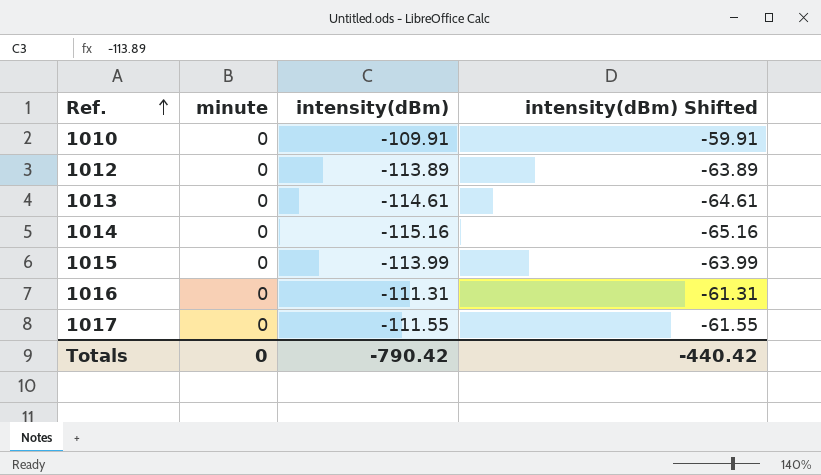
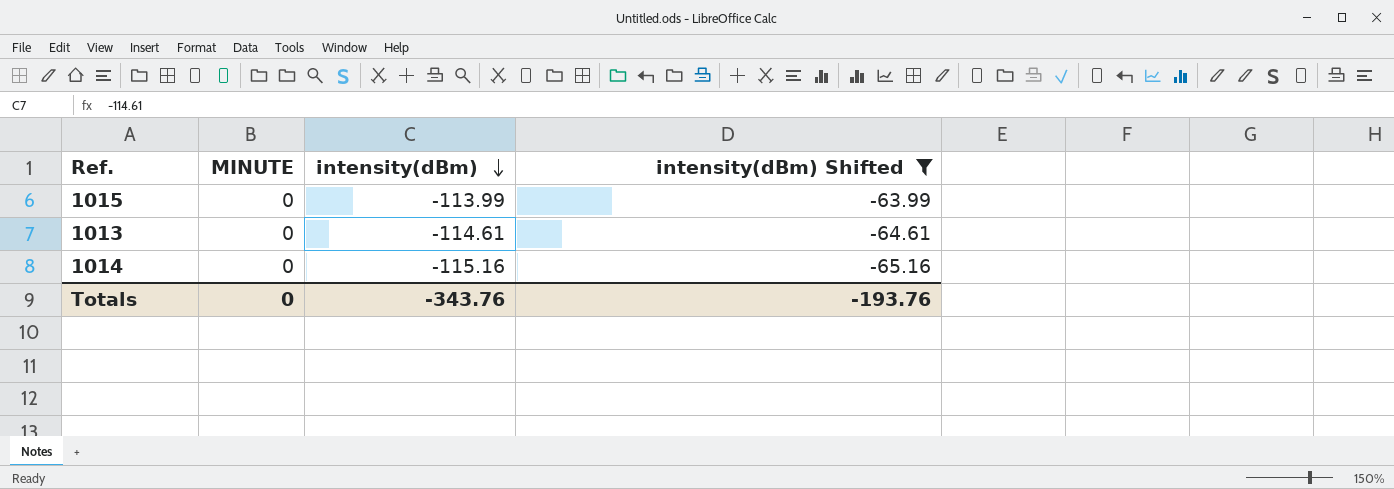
filter: none -> intensity(dBm) Shifted <= -63.99
row order: Ref. ascending -> intensity(dBm) descending
column name: minute -> MINUTE
Totals | intensity(dBm): -790.42 -> -343.76
Totals | intensity(dBm) Shifted: -440.42 -> -193.76

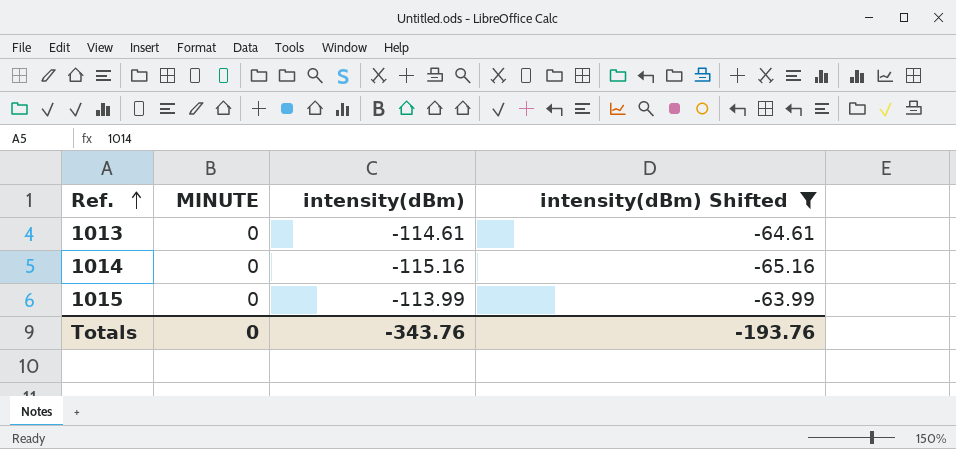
row order: intensity(dBm) descending -> Ref. ascending

